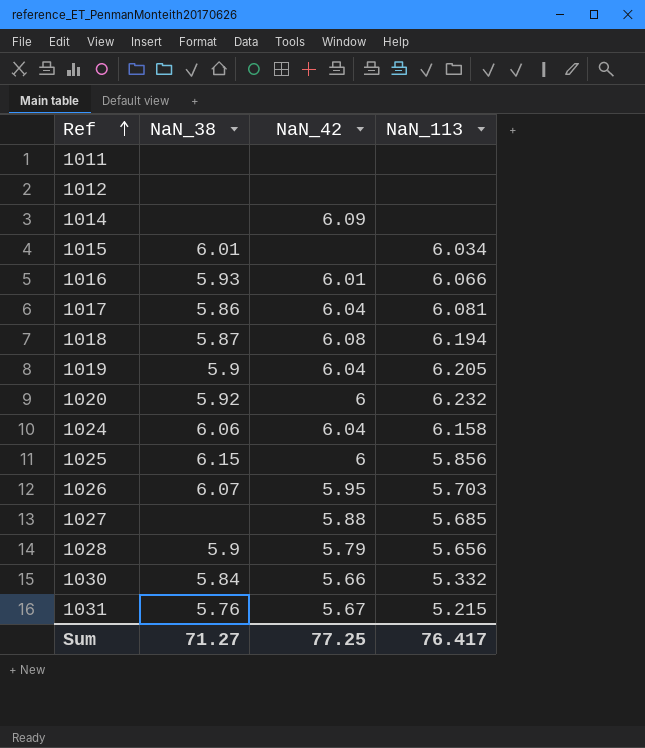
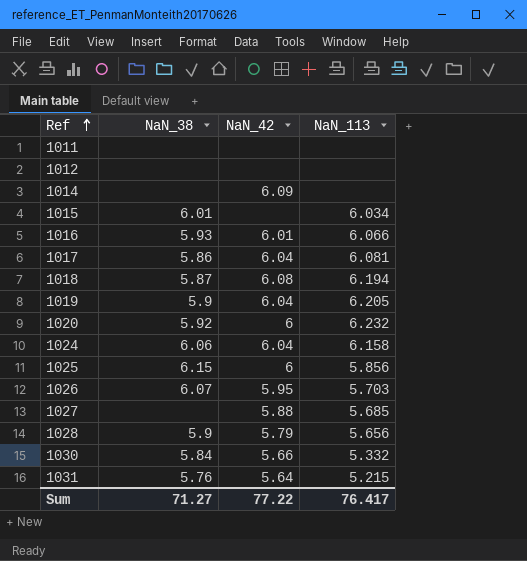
1031 | NaN_42: 5.67 -> 5.64
Sum | NaN_42: 77.25 -> 77.22

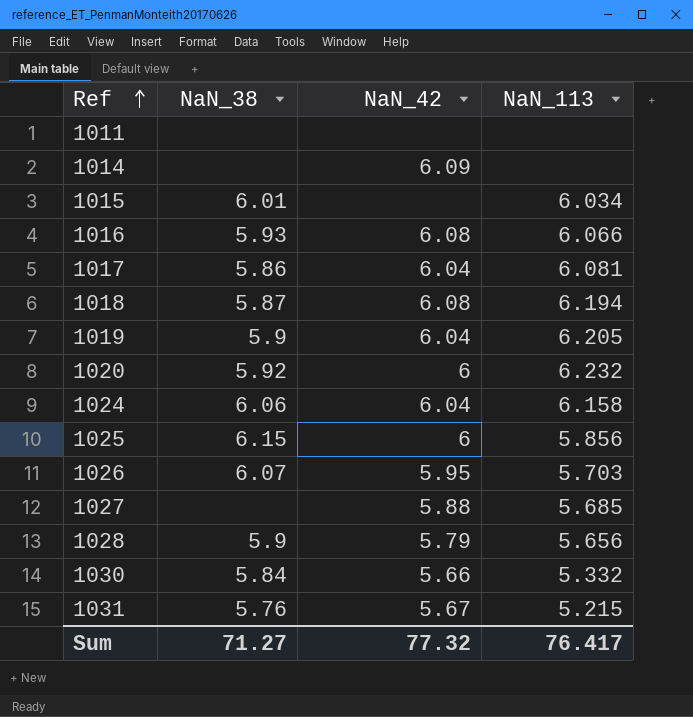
row 1012: none | none | none -> none
1016 | NaN_42: 6.01 -> 6.08
1031 | NaN_42: 5.64 -> 5.67
Sum | NaN_42: 77.22 -> 77.32

